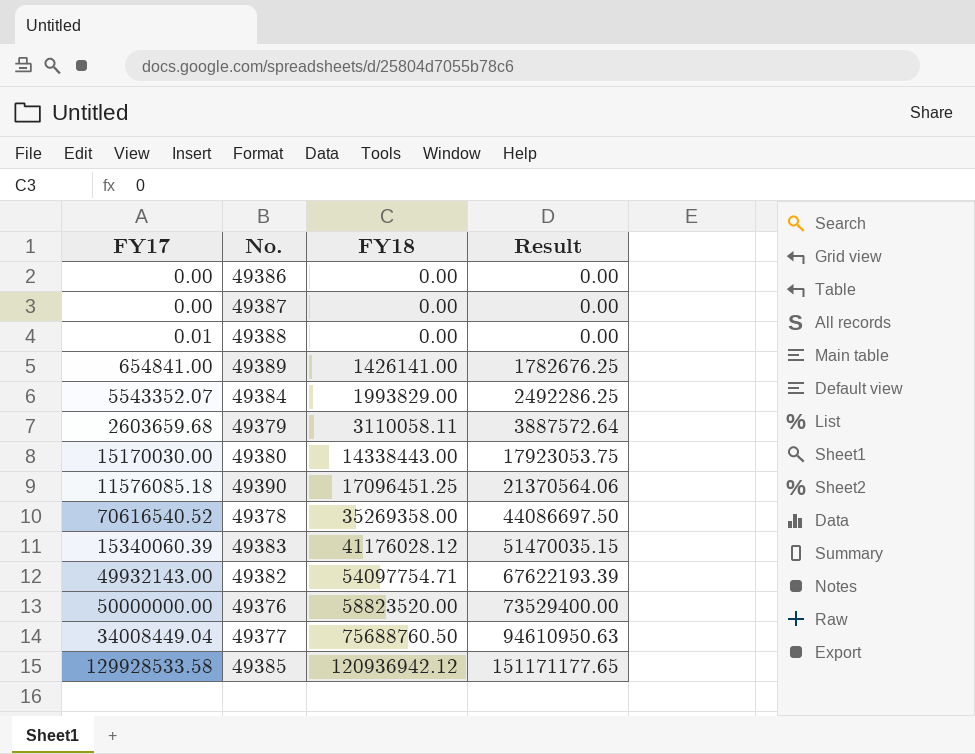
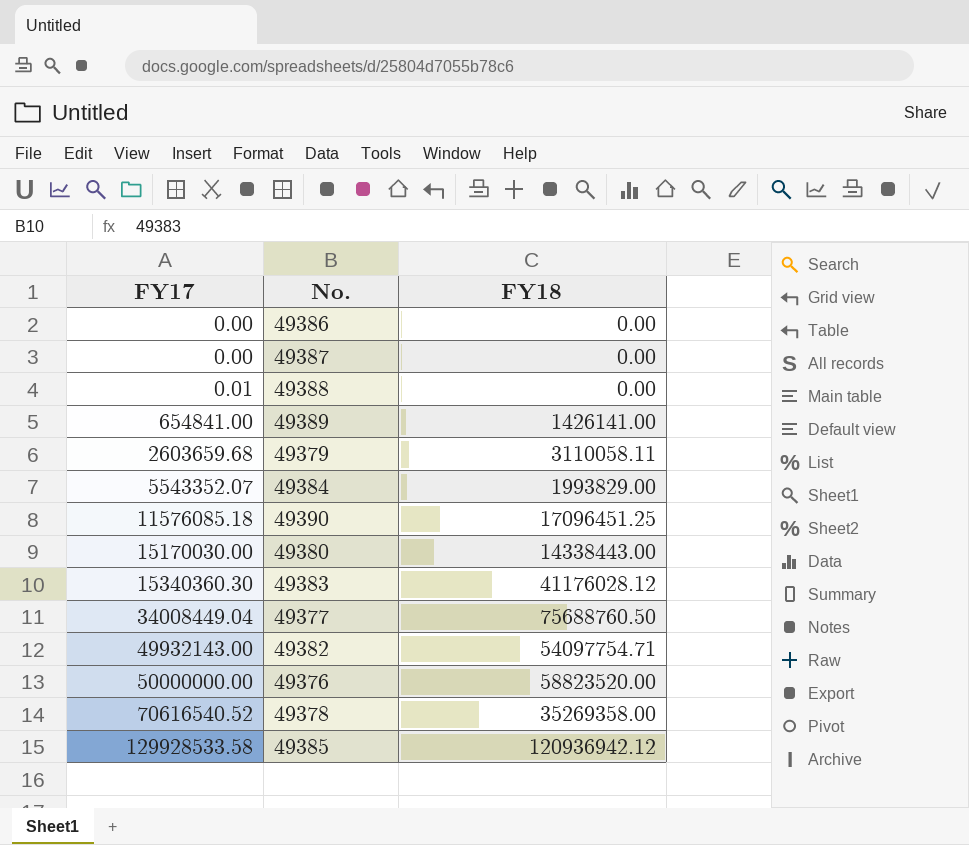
row order: FY18 ascending -> FY17 ascending
column Result | formula: [FY18] * 1.25 -> none
49383 | FY17: 15340060.39 -> 15340360.30

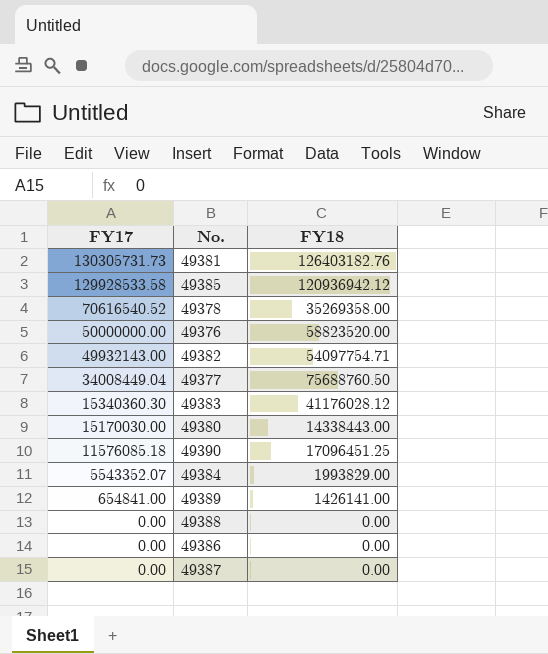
row order: FY17 ascending -> FY17 descending
row 49379: 2603659.68 | 3110058.11 -> none
row 49381: none -> 130305731.73 | 126403182.76
49388 | FY17: 0.01 -> 0.00

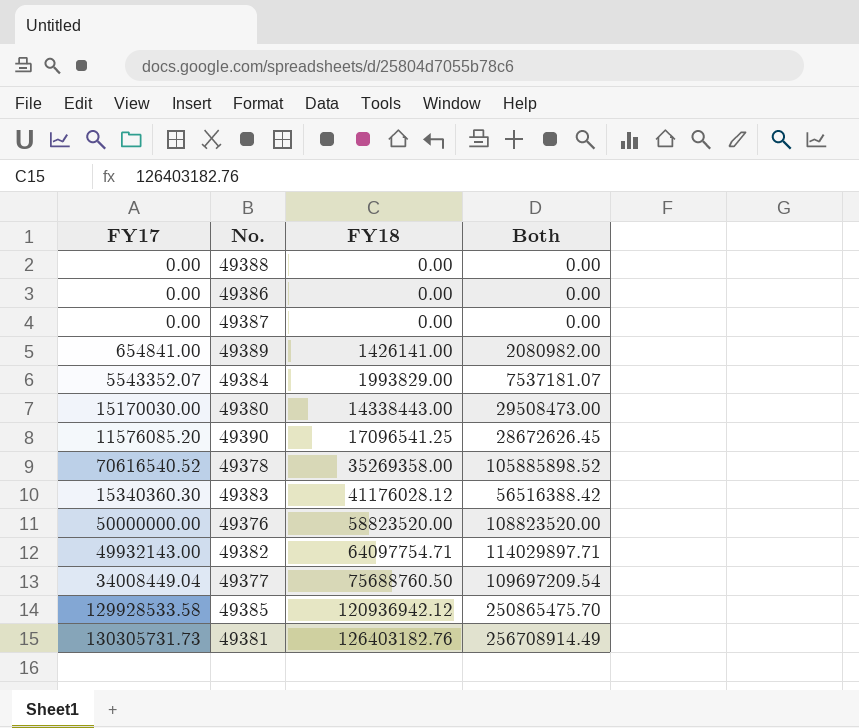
row order: FY17 descending -> FY18 ascending
column Both | formula: none -> [FY17] + [FY18]
49390 | FY17: 11576085.18 -> 11576085.20
49390 | FY18: 17096451.25 -> 17096541.25
49382 | FY18: 54097754.71 -> 64097754.71

